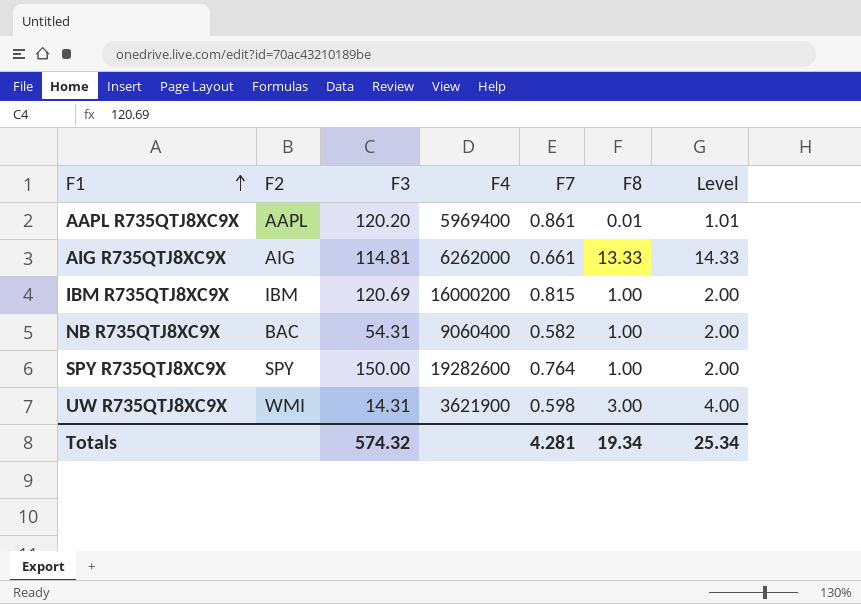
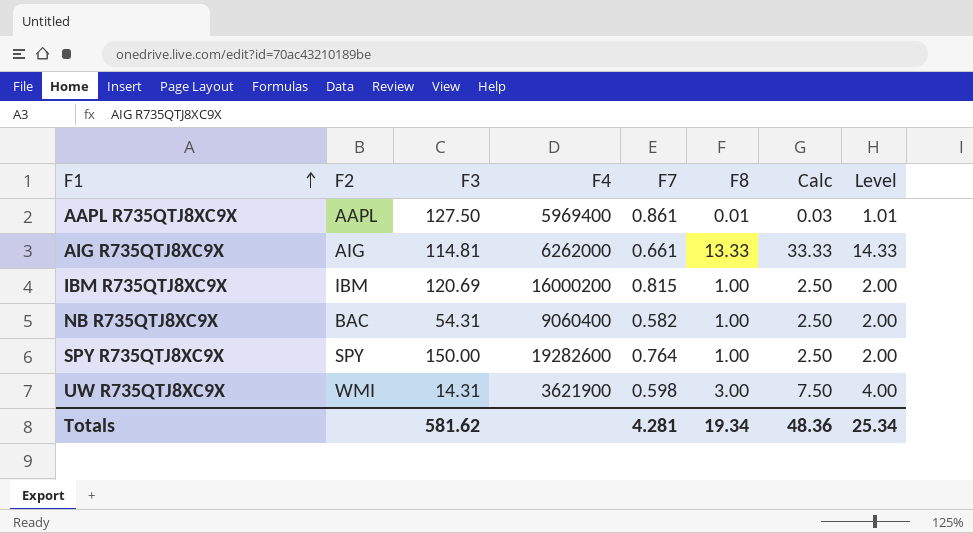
column Calc | formula: none -> [F8] * 2.5
AAPL R735QTJ8XC9X | F3: 120.20 -> 127.50
Totals | F3: 574.32 -> 581.62

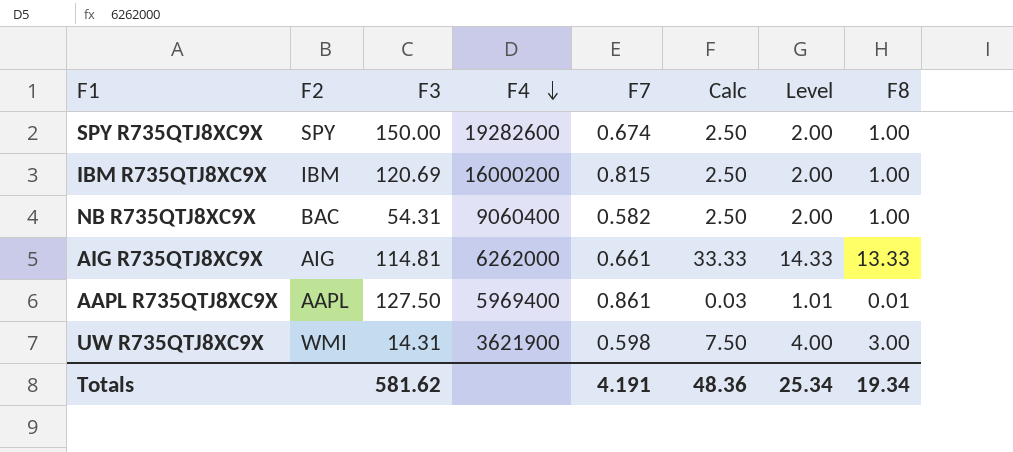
row order: F1 ascending -> F4 descending
column F8 | position: 6 -> 8
SPY R735QTJ8XC9X | F7: 0.764 -> 0.674
Totals | F7: 4.281 -> 4.191

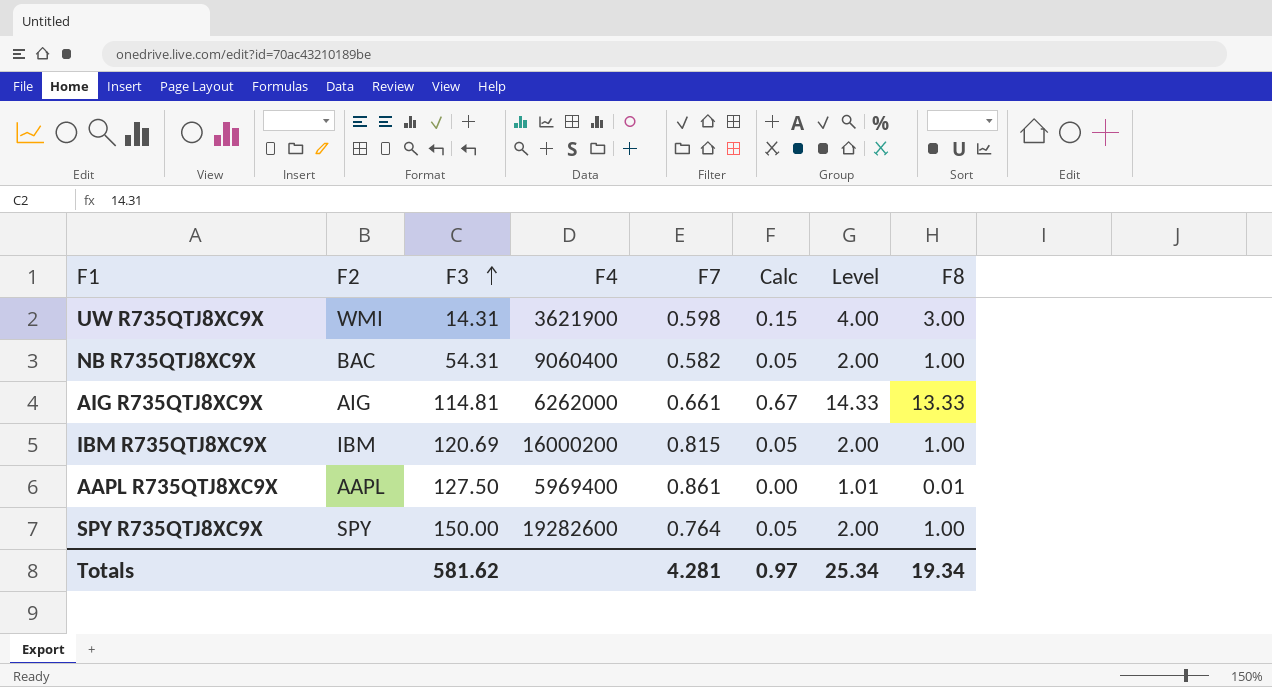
row order: F4 descending -> F3 ascending
column Calc | formula: [F8] * 2.5 -> [F8] * 0.05
SPY R735QTJ8XC9X | F7: 0.674 -> 0.764
Totals | F7: 4.191 -> 4.281
Totals | Calc: 48.36 -> 0.97

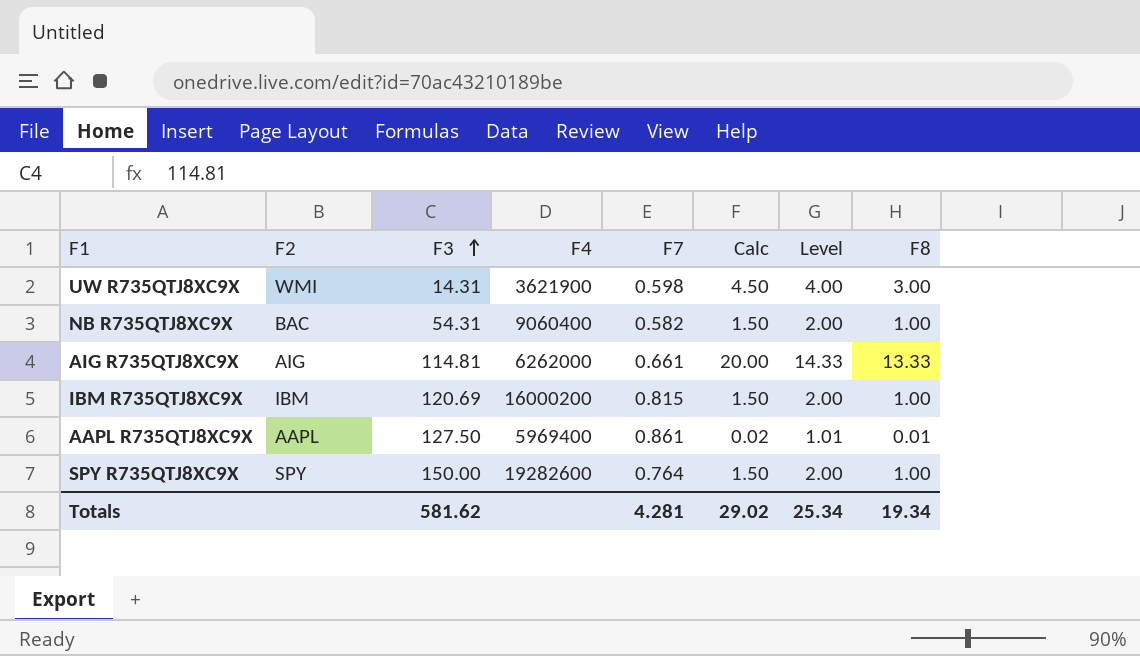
column Calc | formula: [F8] * 0.05 -> [F8] * 1.5
Totals | Calc: 0.97 -> 29.02

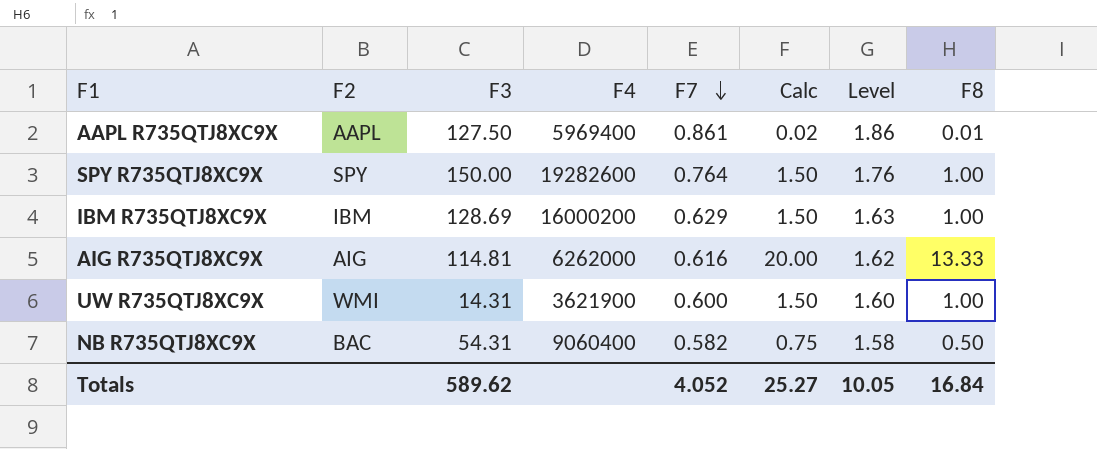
row order: F3 ascending -> F7 descending
column Level | formula: [F8] + 1 -> [F7] + 1
IBM R735QTJ8XC9X | F3: 120.69 -> 128.69
IBM R735QTJ8XC9X | F7: 0.815 -> 0.629
AIG R735QTJ8XC9X | F7: 0.661 -> 0.616
UW R735QTJ8XC9X | F7: 0.598 -> 0.600
UW R735QTJ8XC9X | Calc: 4.50 -> 1.50
UW R735QTJ8XC9X | F8: 3.00 -> 1.00
NB R735QTJ8XC9X | Calc: 1.50 -> 0.75
NB R735QTJ8XC9X | F8: 1.00 -> 0.50
Totals | F3: 581.62 -> 589.62
Totals | F7: 4.281 -> 4.052
Totals | Calc: 29.02 -> 25.27
Totals | Level: 25.34 -> 10.05
Totals | F8: 19.34 -> 16.84

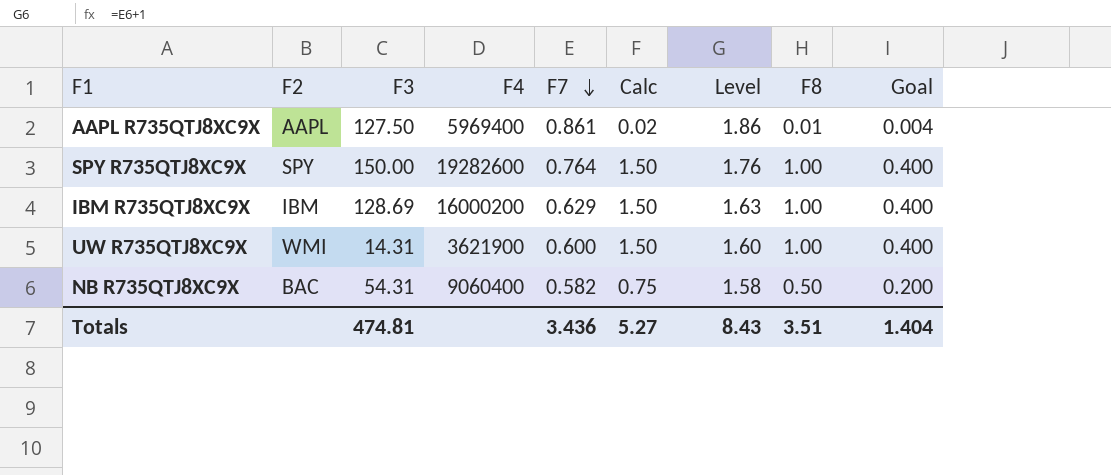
column Goal | formula: none -> [F8] * 0.4
row AIG R735QTJ8XC9X: AIG | 114.81 | 6262000 | 0.616 | 20.00 | 1.62 | 13.33 -> none
Totals | F3: 589.62 -> 474.81
Totals | F7: 4.052 -> 3.436
Totals | Calc: 25.27 -> 5.27
Totals | Level: 10.05 -> 8.43
Totals | F8: 16.84 -> 3.51

